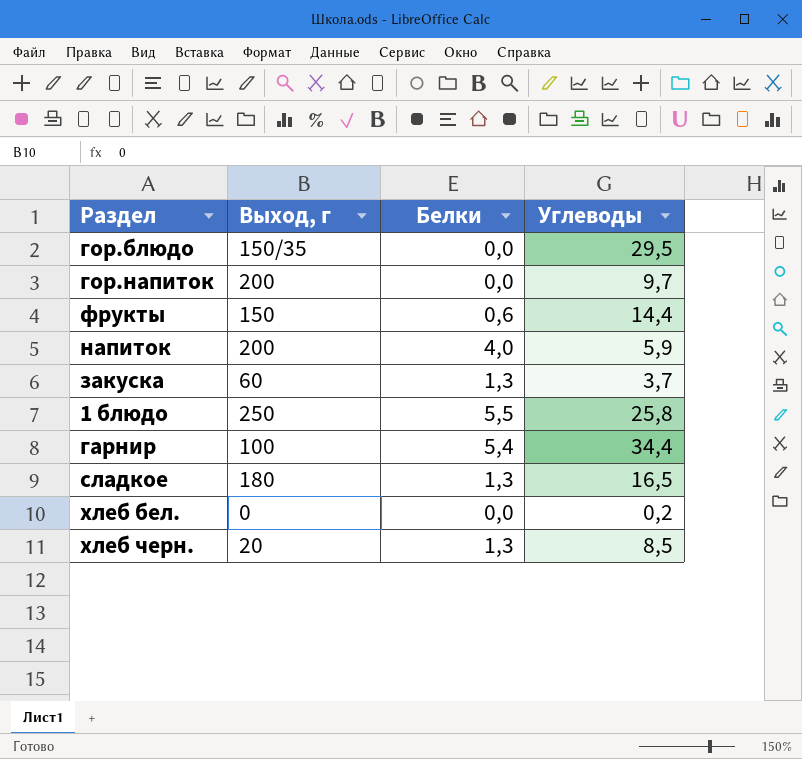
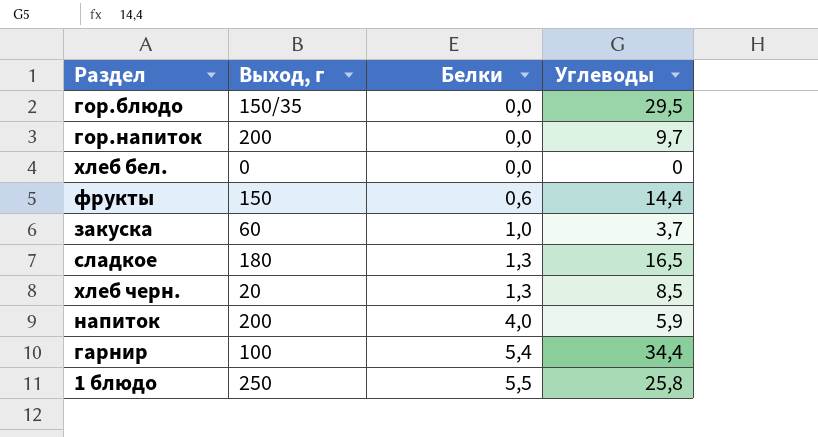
row order: none -> Белки ascending
хлеб бел. | Углеводы: 0,2 -> 0
закуска | Белки: 1,3 -> 1,0

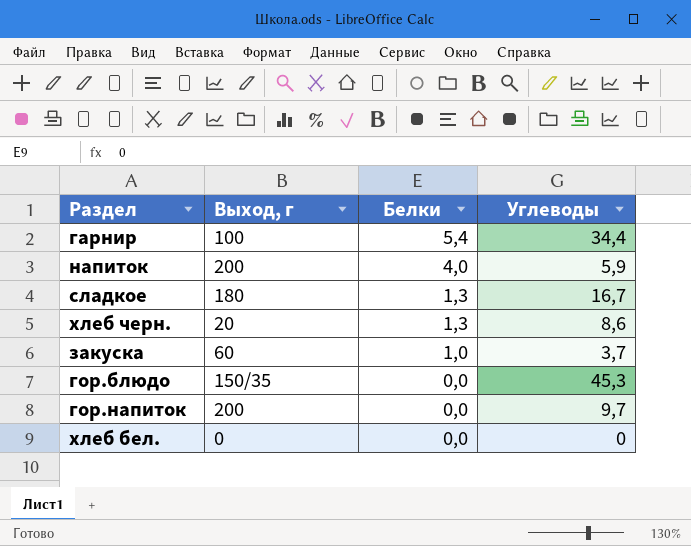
row order: Белки ascending -> Белки descending
row фрукты: 150 | 0,6 | 14,4 -> none
row 1 блюдо: 250 | 5,5 | 25,8 -> none
сладкое | Углеводы: 16,5 -> 16,7
хлеб черн. | Углеводы: 8,5 -> 8,6
гор.блюдо | Углеводы: 29,5 -> 45,3

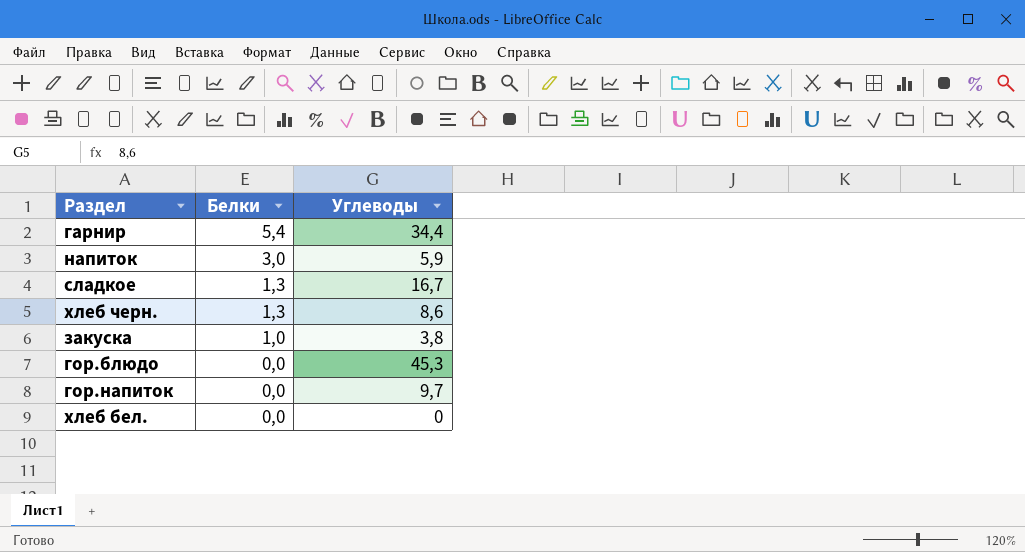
column Выход, г | position: 2 -> none
напиток | Белки: 4,0 -> 3,0
закуска | Углеводы: 3,7 -> 3,8

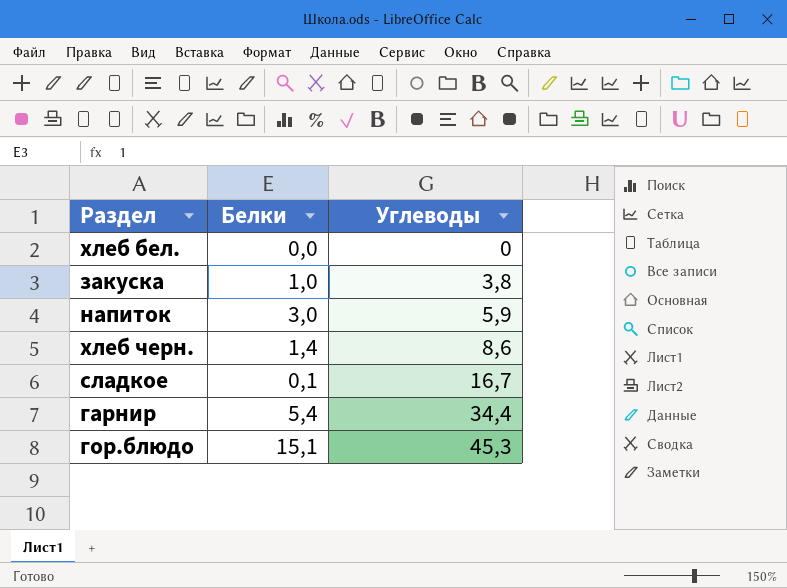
row order: Белки descending -> Углеводы ascending
row гор.напиток: 0,0 | 9,7 -> none
хлеб черн. | Белки: 1,3 -> 1,4
сладкое | Белки: 1,3 -> 0,1
гор.блюдо | Белки: 0,0 -> 15,1

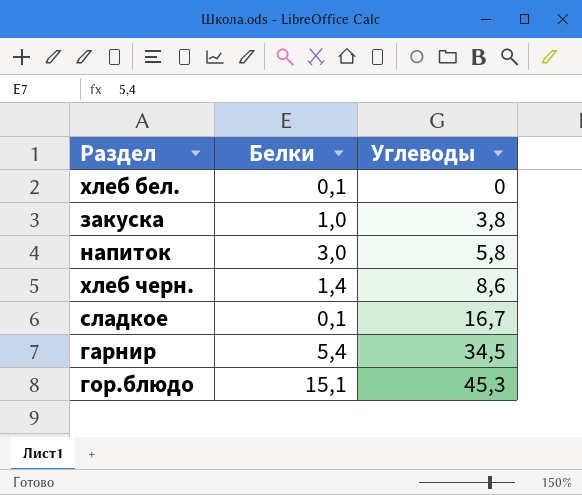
хлеб бел. | Белки: 0,0 -> 0,1
напиток | Углеводы: 5,9 -> 5,8
гарнир | Углеводы: 34,4 -> 34,5

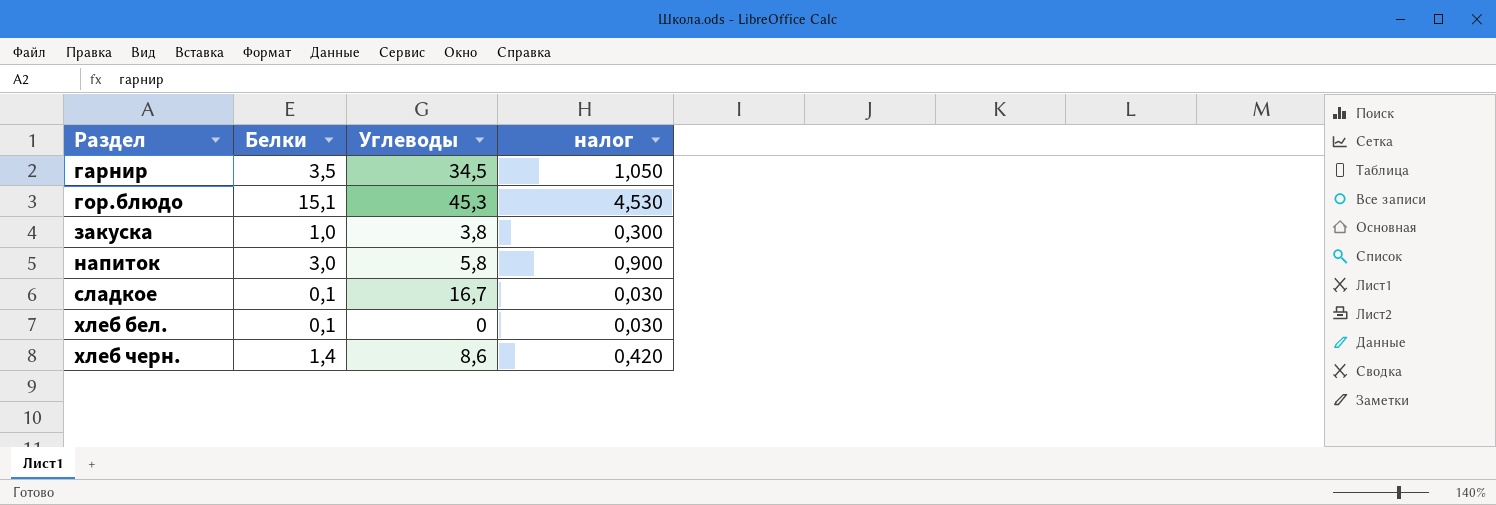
row order: Углеводы ascending -> Раздел ascending
column налог | formula: none -> [Белки] * 0,3
гарнир | Белки: 5,4 -> 3,5

